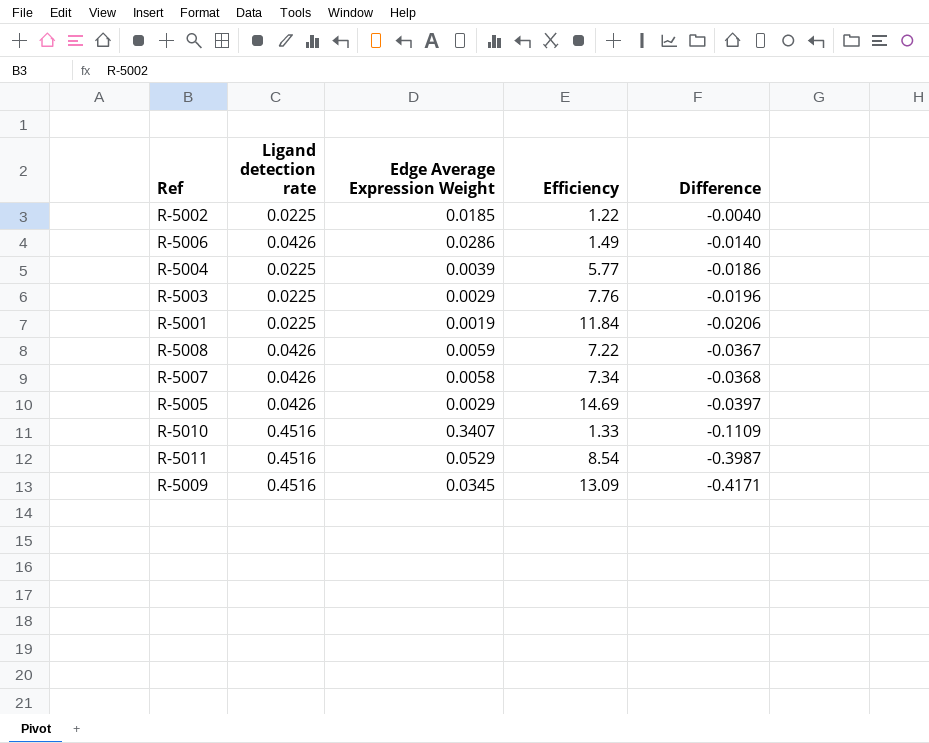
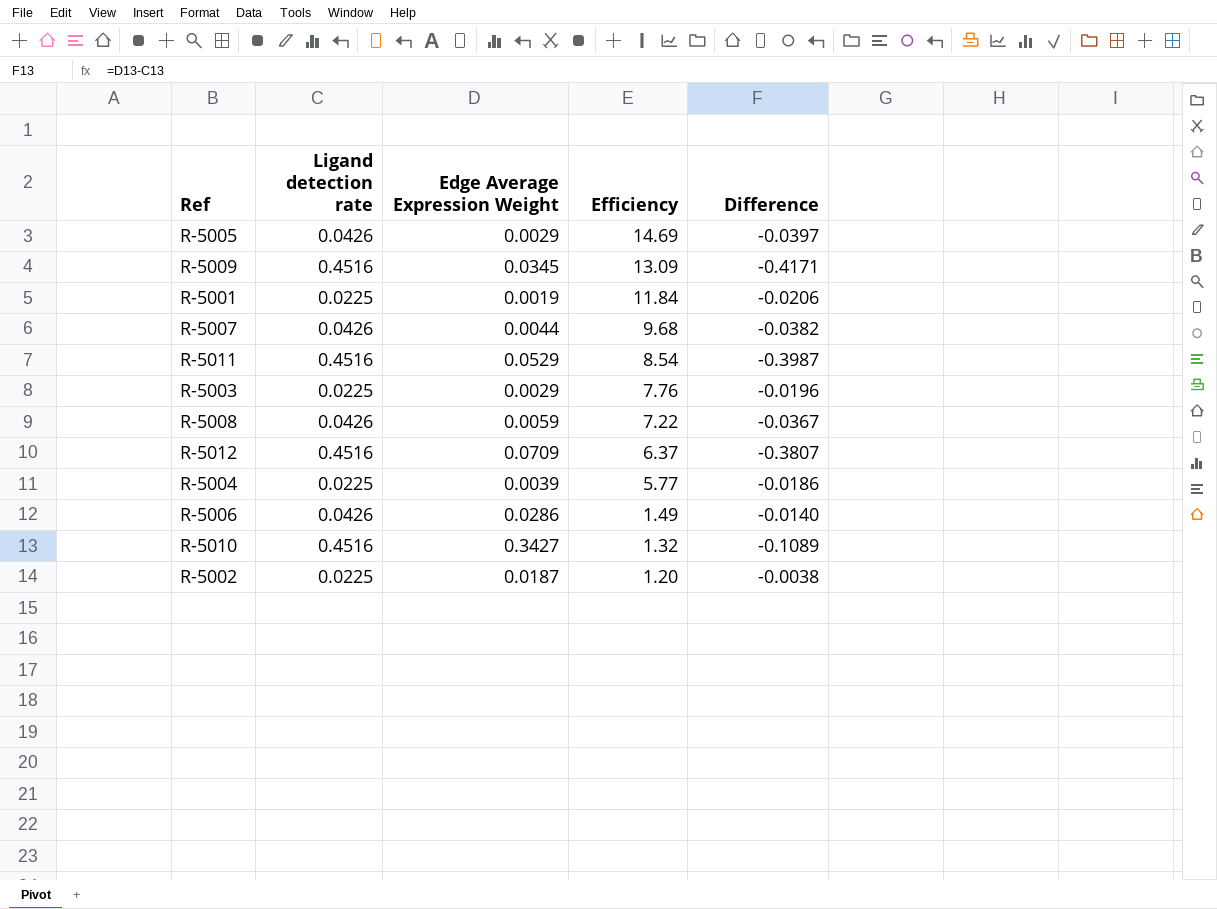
row order: Difference descending -> Efficiency descending
R-5007 | Edge Average Expression Weight: 0.0058 -> 0.0044
R-5007 | Efficiency: 7.34 -> 9.68
R-5007 | Difference: -0.0368 -> -0.0382
row R-5012: none -> 0.4516 | 0.0709 | 6.37 | -0.3807
R-5010 | Edge Average Expression Weight: 0.3407 -> 0.3427
R-5010 | Efficiency: 1.33 -> 1.32
R-5010 | Difference: -0.1109 -> -0.1089
R-5002 | Edge Average Expression Weight: 0.0185 -> 0.0187
R-5002 | Efficiency: 1.22 -> 1.20
R-5002 | Difference: -0.0040 -> -0.0038

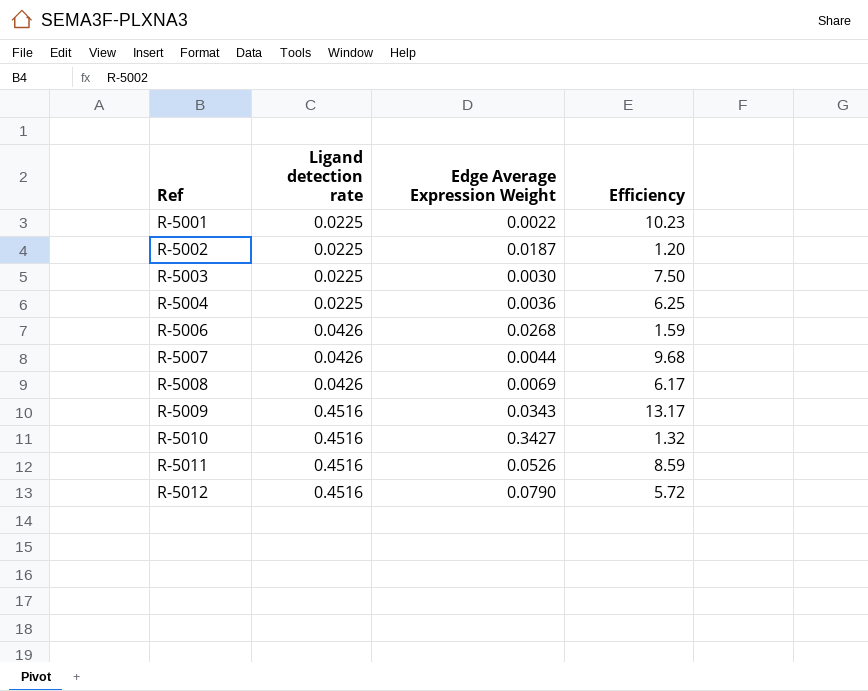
row order: Efficiency descending -> Ref ascending
column Difference | formula: [Edge Average Expression Weight] - [Ligand detection rate] -> none
row R-5005: 0.0426 | 0.0029 | 14.69 | -0.0397 -> none
R-5001 | Edge Average Expression Weight: 0.0019 -> 0.0022
R-5001 | Efficiency: 11.84 -> 10.23
R-5003 | Edge Average Expression Weight: 0.0029 -> 0.0030
R-5003 | Efficiency: 7.76 -> 7.50
R-5004 | Edge Average Expression Weight: 0.0039 -> 0.0036
R-5004 | Efficiency: 5.77 -> 6.25
R-5006 | Edge Average Expression Weight: 0.0286 -> 0.0268
R-5006 | Efficiency: 1.49 -> 1.59
R-5008 | Edge Average Expression Weight: 0.0059 -> 0.0069
R-5008 | Efficiency: 7.22 -> 6.17
R-5009 | Edge Average Expression Weight: 0.0345 -> 0.0343
R-5009 | Efficiency: 13.09 -> 13.17
R-5011 | Edge Average Expression Weight: 0.0529 -> 0.0526
R-5011 | Efficiency: 8.54 -> 8.59
R-5012 | Edge Average Expression Weight: 0.0709 -> 0.0790
R-5012 | Efficiency: 6.37 -> 5.72

